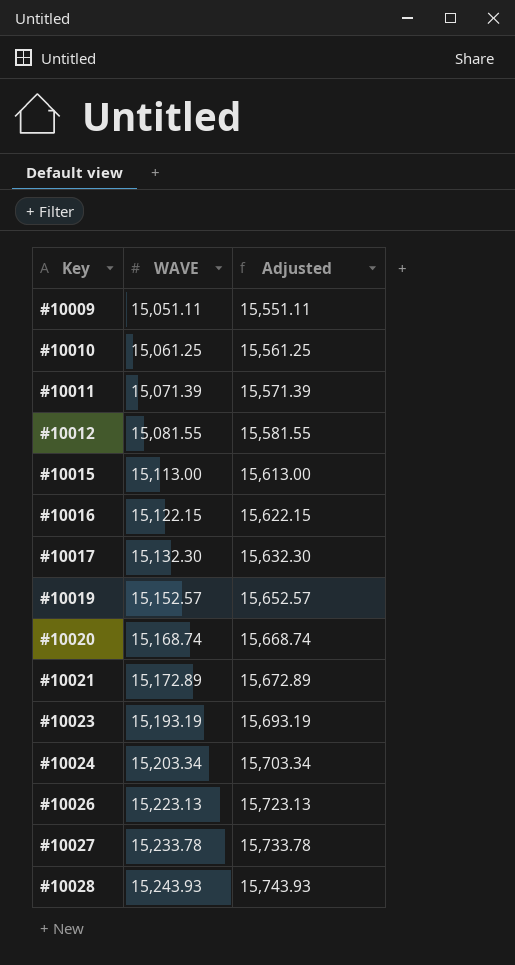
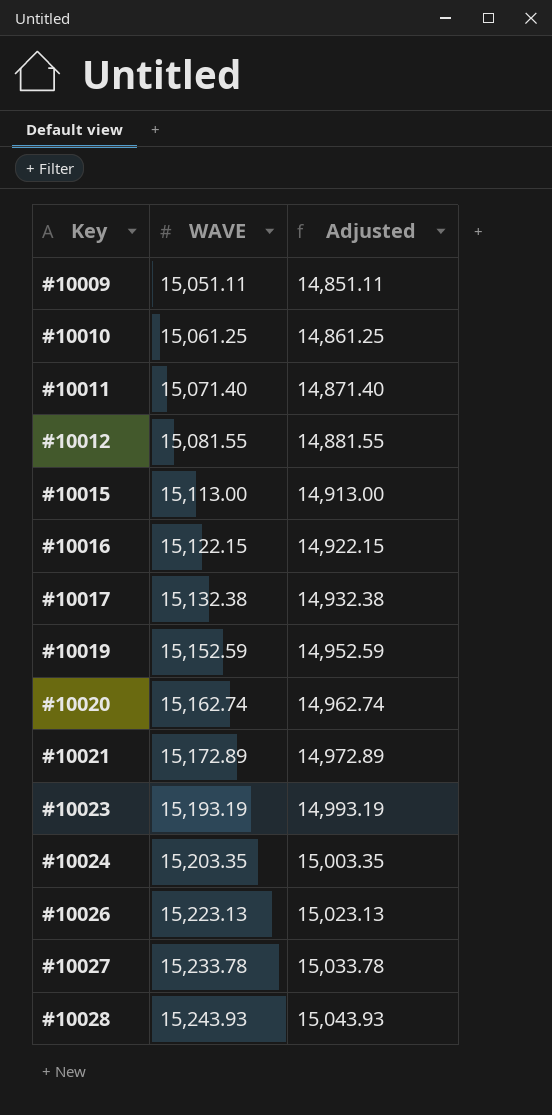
column Adjusted | formula: [WAVE] + 500 -> [WAVE] - 200
#10011 | WAVE: 15,071.39 -> 15,071.40
#10017 | WAVE: 15,132.30 -> 15,132.38
#10019 | WAVE: 15,152.57 -> 15,152.59
#10020 | WAVE: 15,168.74 -> 15,162.74
#10024 | WAVE: 15,203.34 -> 15,203.35

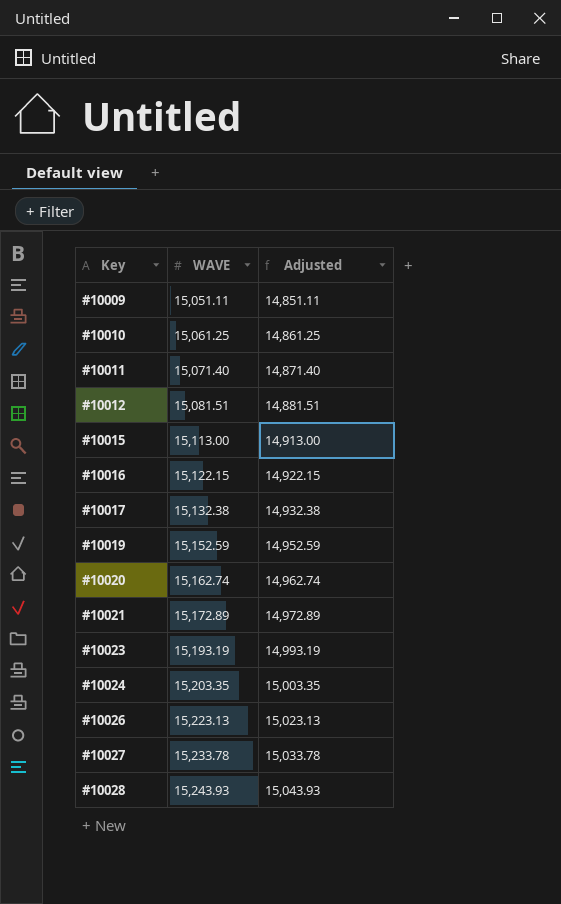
#10012 | WAVE: 15,081.55 -> 15,081.51
#10012 | Adjusted: 14,881.55 -> 14,881.51

